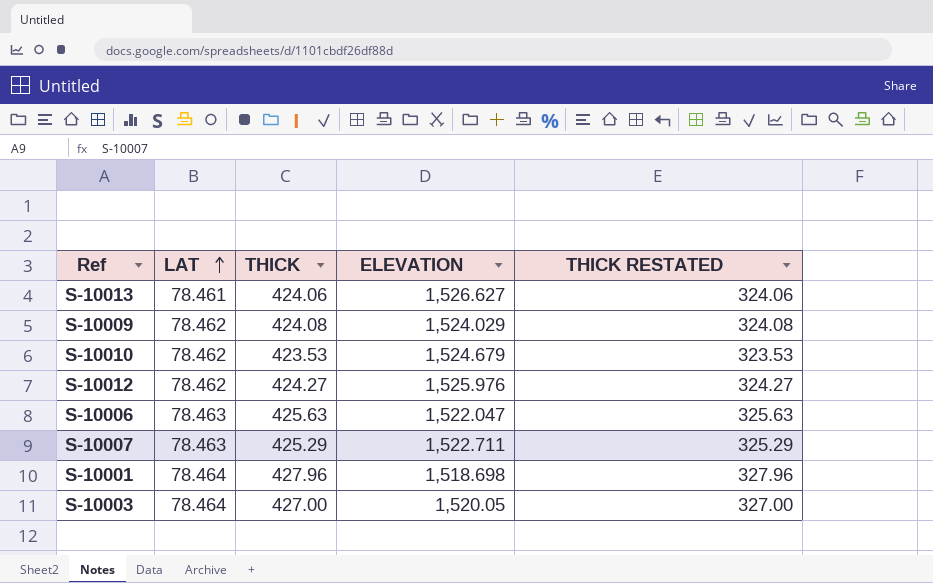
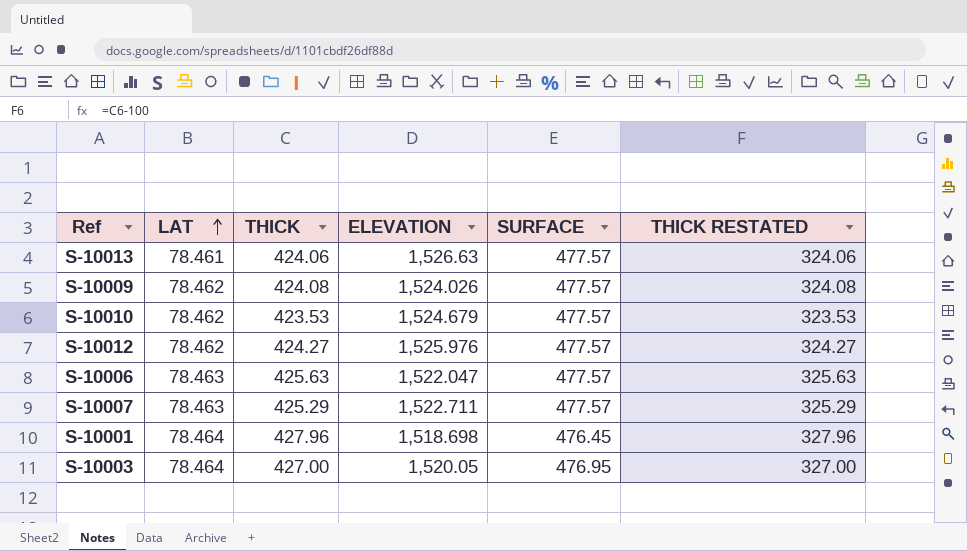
column SURFACE | position: none -> 5
S-10013 | ELEVATION: 1,526.627 -> 1,526.63
S-10009 | ELEVATION: 1,524.029 -> 1,524.026

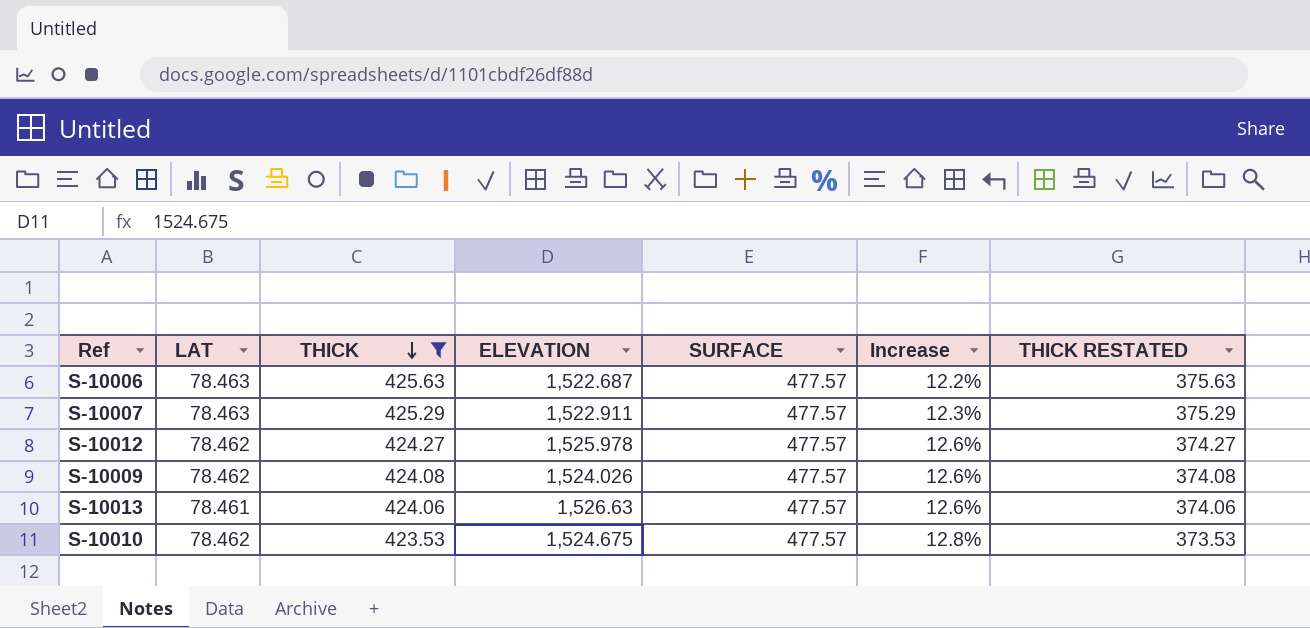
filter: none -> THICK <= 425.63
row order: LAT ascending -> THICK descending
column Increase | formula: none -> ([SURFACE] - [THICK]) / [THICK]
column THICK RESTATED | formula: [THICK] - 100 -> [THICK] - 50
S-10006 | ELEVATION: 1,522.047 -> 1,522.687
S-10007 | ELEVATION: 1,522.711 -> 1,522.911
S-10012 | ELEVATION: 1,525.976 -> 1,525.978
S-10010 | ELEVATION: 1,524.679 -> 1,524.675

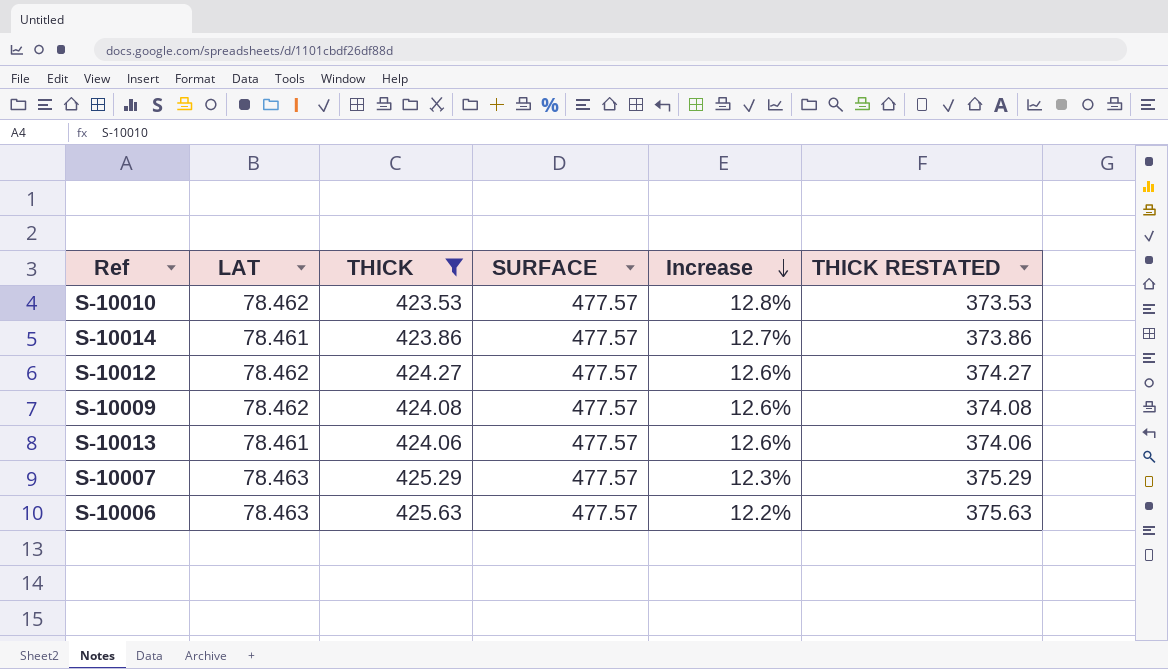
row order: THICK descending -> Increase descending
column ELEVATION | position: 4 -> none
row S-10014: none -> 78.461 | 423.86 | 477.57 | 12.7% | 373.86

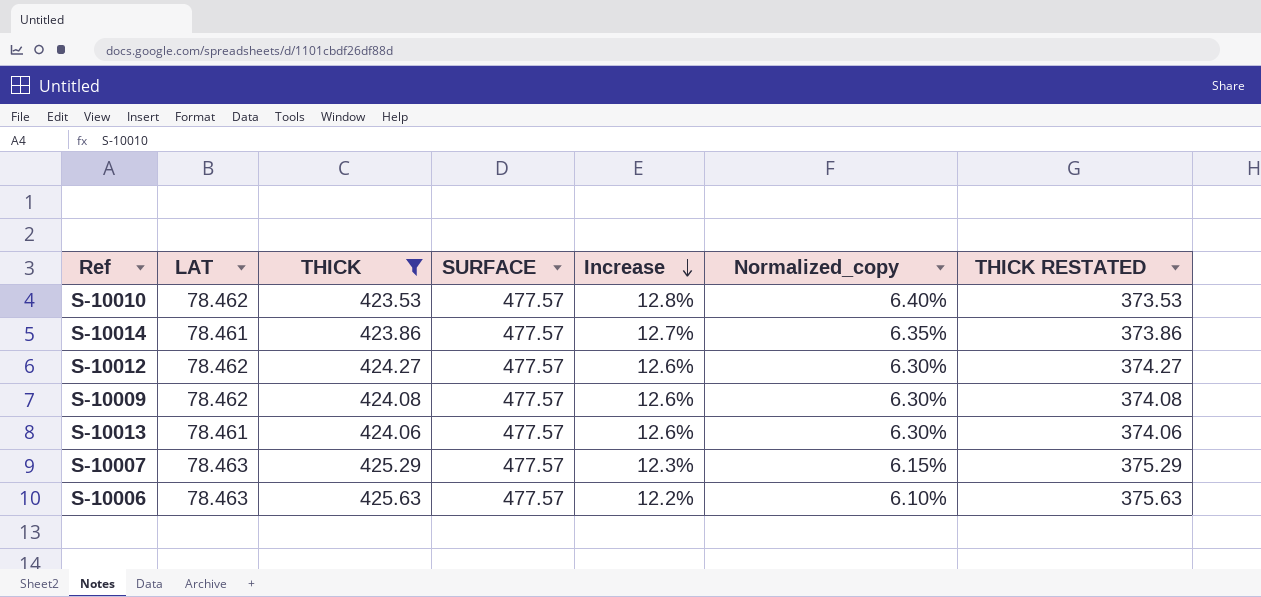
column Normalized_copy | formula: none -> [Increase] * 0.5

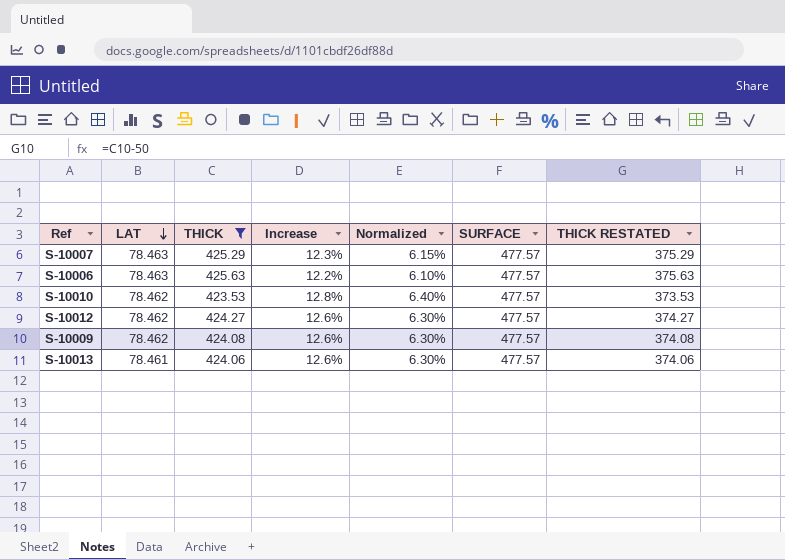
row order: Increase descending -> LAT descending
column name: Normalized_copy -> Normalized
column SURFACE | position: 4 -> 6
row S-10014: 78.461 | 423.86 | 477.57 | 12.7% | 6.35% | 373.86 -> none

